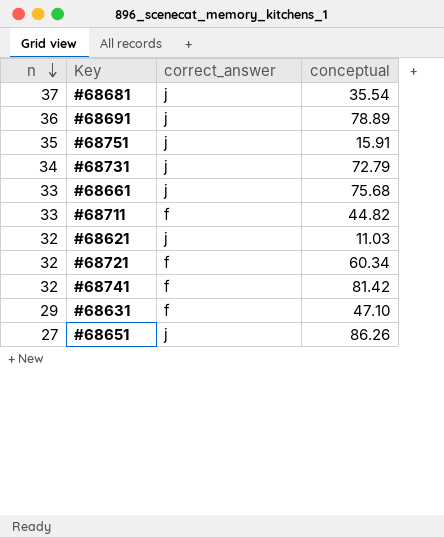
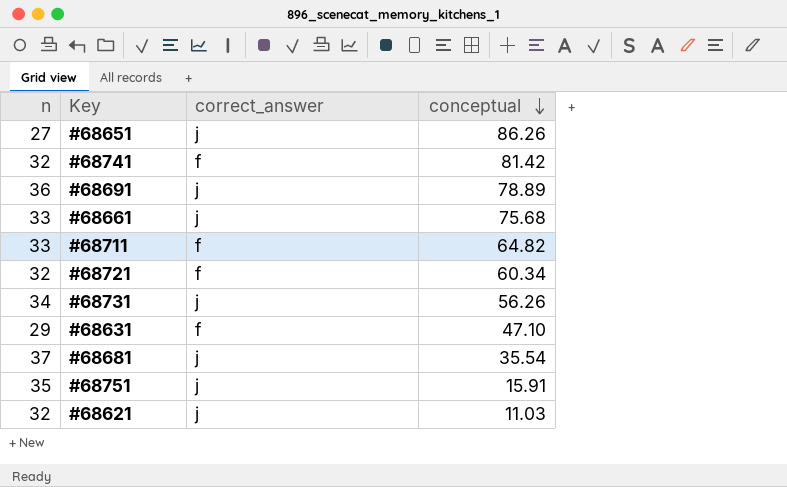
row order: n descending -> conceptual descending
#68711 | conceptual: 44.82 -> 64.82
#68731 | conceptual: 72.79 -> 56.26

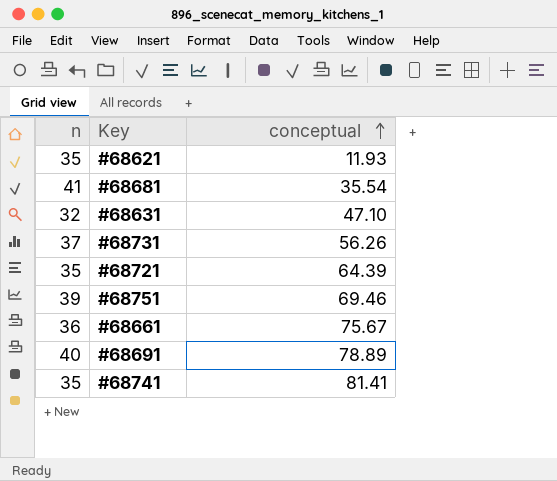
row order: conceptual descending -> conceptual ascending
column correct_answer | position: 3 -> none
row #68651: 27 | j | 86.26 -> none
row #68711: 33 | f | 64.82 -> none
#68621 | n: 32 -> 35
#68621 | conceptual: 11.03 -> 11.93
#68681 | n: 37 -> 41
#68631 | n: 29 -> 32
#68731 | n: 34 -> 37
#68721 | n: 32 -> 35
#68721 | conceptual: 60.34 -> 64.39
#68751 | n: 35 -> 39
#68751 | conceptual: 15.91 -> 69.46
#68661 | n: 33 -> 36
#68661 | conceptual: 75.68 -> 75.67
#68691 | n: 36 -> 40
#68741 | n: 32 -> 35
#68741 | conceptual: 81.42 -> 81.41

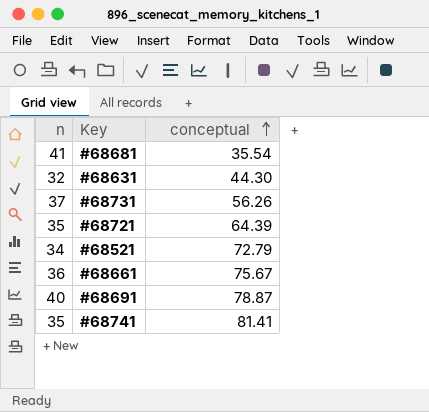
row #68621: 35 | 11.93 -> none
row #68751: 39 | 69.46 -> none
#68631 | conceptual: 47.10 -> 44.30
row #68521: none -> 34 | 72.79
#68691 | conceptual: 78.89 -> 78.87

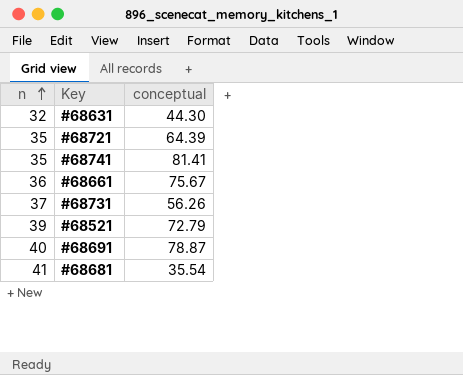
row order: conceptual ascending -> n ascending
#68521 | n: 34 -> 39

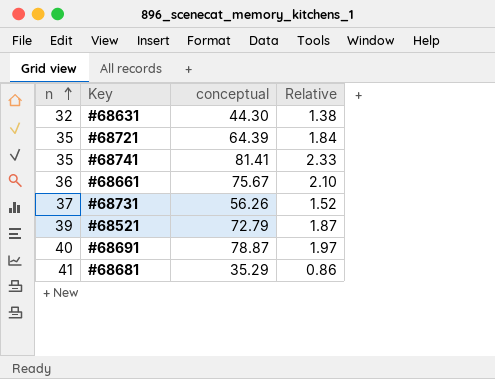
column Relative | formula: none -> [conceptual] / [n]
#68681 | conceptual: 35.54 -> 35.29

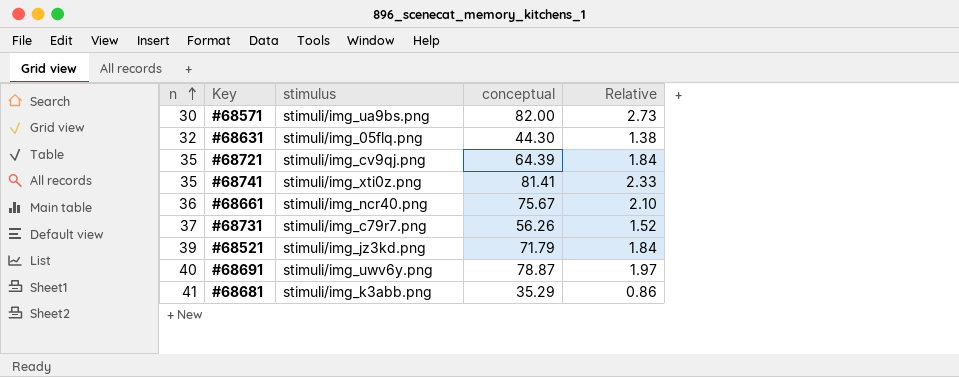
column stimulus | position: none -> 3
row #68571: none -> 30 | stimuli/img_ua9bs.png | 82.00 | 2.73
#68521 | conceptual: 72.79 -> 71.79
#68521 | Relative: 1.87 -> 1.84

